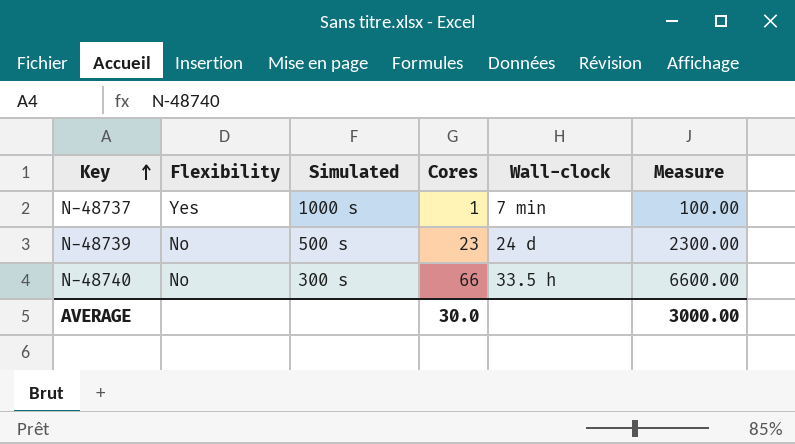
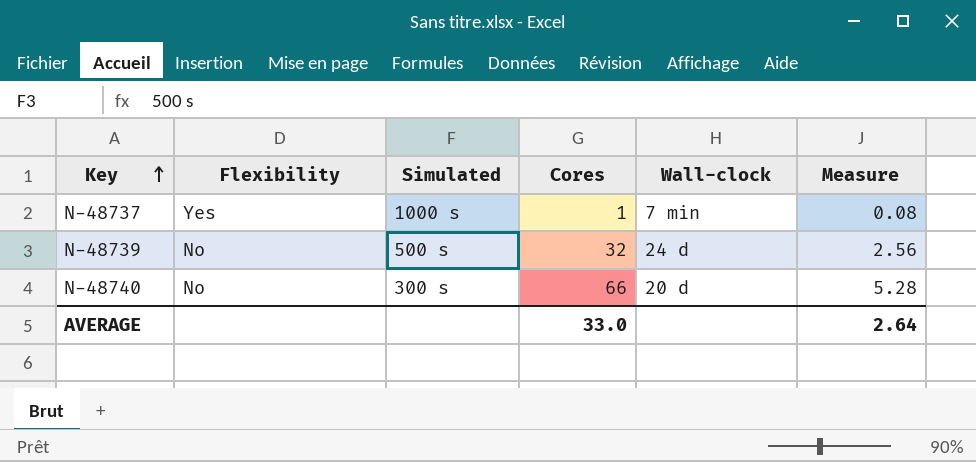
column Measure | formula: [Cores] * 100 -> [Cores] * 0.08
N-48739 | Cores: 23 -> 32
N-48740 | Wall-clock: 33.5 h -> 20 d
AVERAGE | Cores: 30.0 -> 33.0
AVERAGE | Measure: 3000.00 -> 2.64

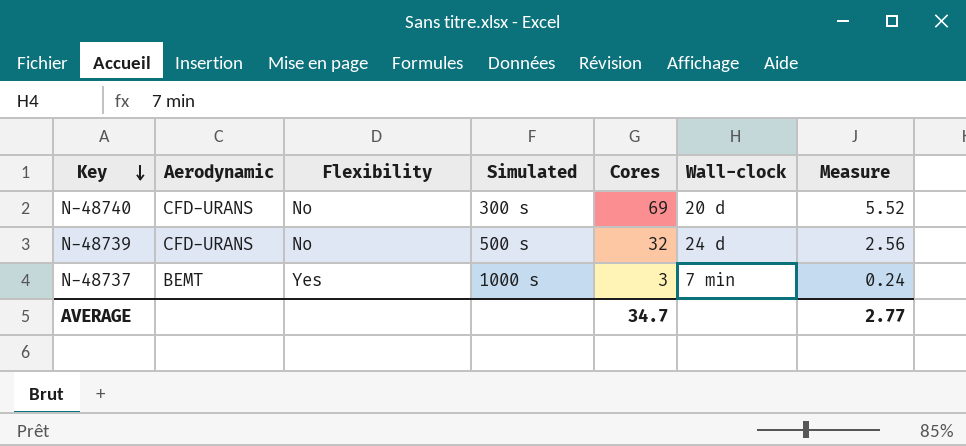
row order: Key ascending -> Key descending
column Aerodynamic | position: none -> 2
N-48740 | Cores: 66 -> 69
N-48740 | Measure: 5.28 -> 5.52
N-48737 | Cores: 1 -> 3
N-48737 | Measure: 0.08 -> 0.24
AVERAGE | Cores: 33.0 -> 34.7
AVERAGE | Measure: 2.64 -> 2.77

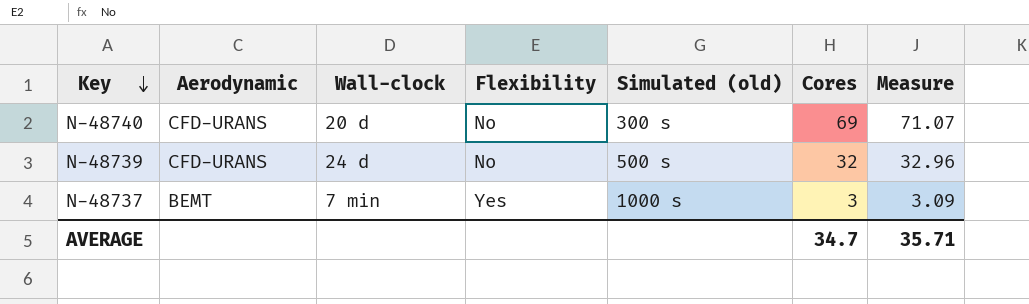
column Wall-clock | position: 6 -> 3
column name: Simulated -> Simulated (old)
column Measure | formula: [Cores] * 0.08 -> [Cores] * 1.03
AVERAGE | Measure: 2.77 -> 35.71

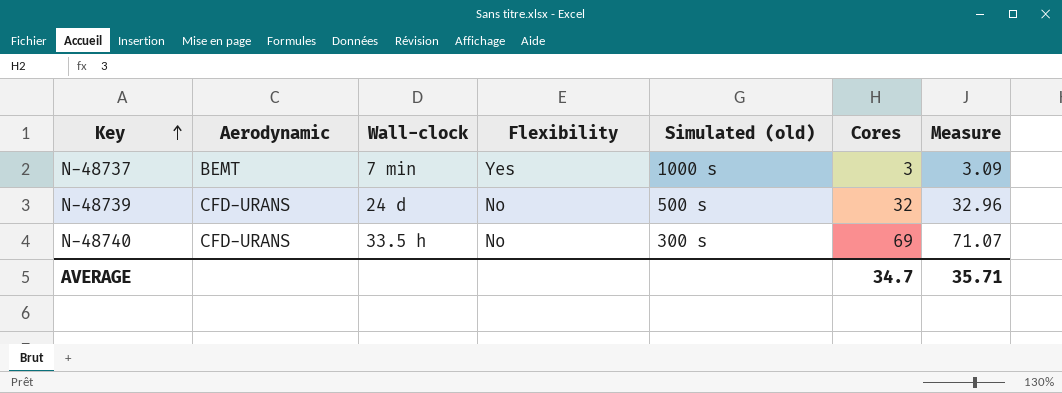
row order: Key descending -> Key ascending
N-48740 | Wall-clock: 20 d -> 33.5 h

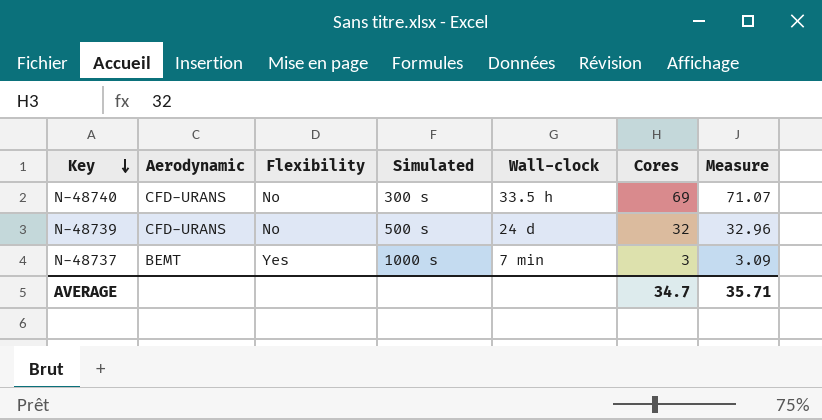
row order: Key ascending -> Key descending
column name: Simulated (old) -> Simulated
column Wall-clock | position: 3 -> 5

